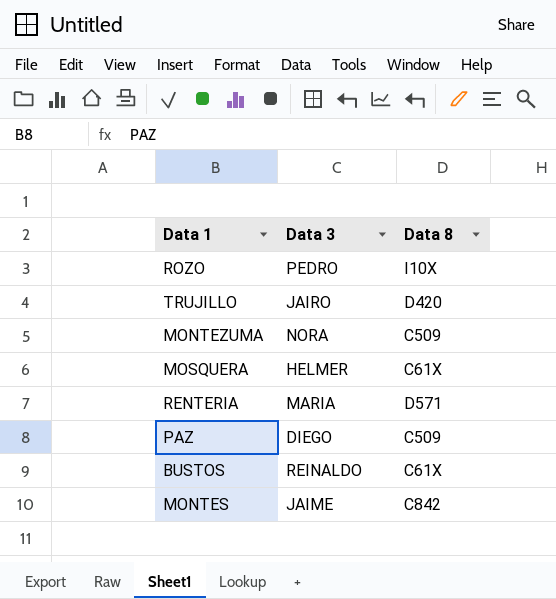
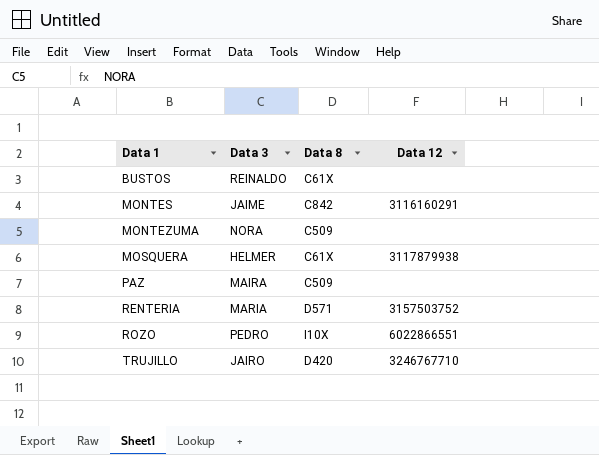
row order: none -> Data 1 ascending
column Data 12 | position: none -> 4
PAZ | Data 3: DIEGO -> MAIRA

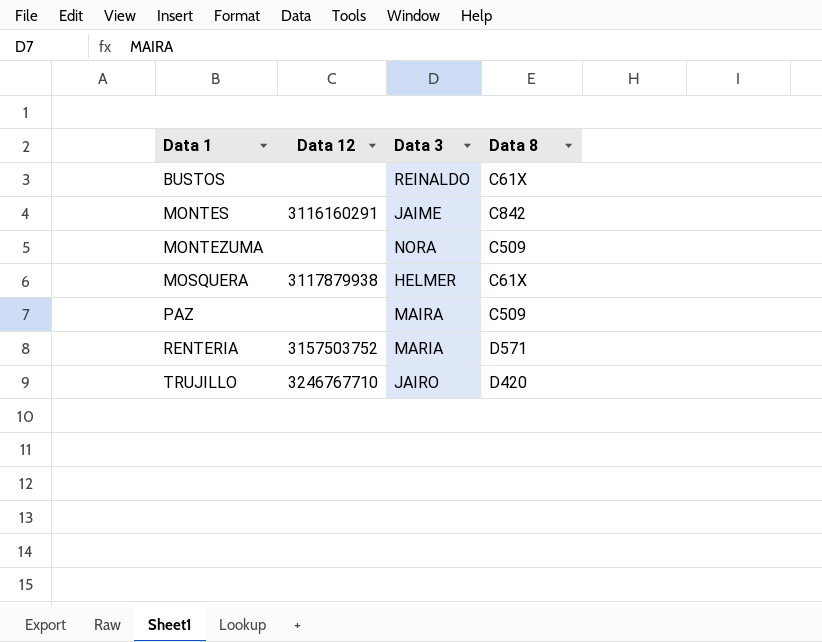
column Data 12 | position: 4 -> 2
row ROZO: PEDRO | I10X | 6022866551 -> none

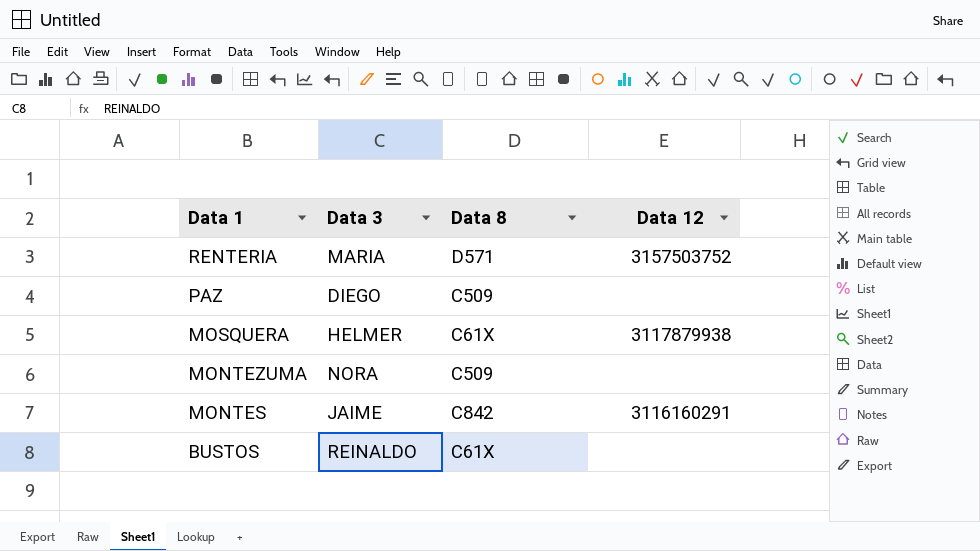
row order: Data 1 ascending -> Data 1 descending
column Data 12 | position: 2 -> 4
row TRUJILLO: 3246767710 | JAIRO | D420 -> none
PAZ | Data 3: MAIRA -> DIEGO

